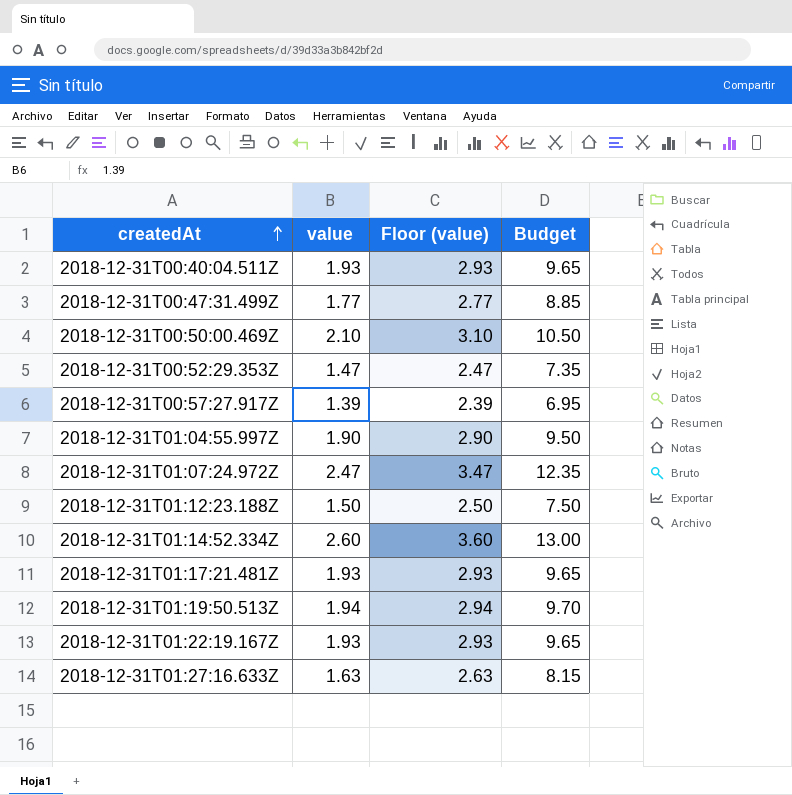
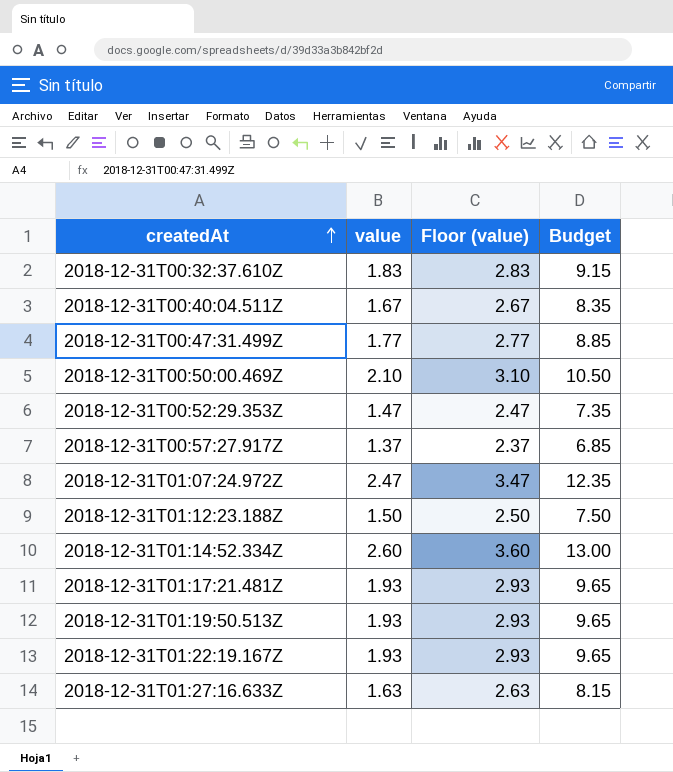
row 2018-12-31T01:04:55.997Z: 1.90 | 2.90 | 9.50 -> none
row 2018-12-31T00:32:37.610Z: none -> 1.83 | 2.83 | 9.15
2018-12-31T00:40:04.511Z | value: 1.93 -> 1.67
2018-12-31T00:40:04.511Z | Floor (value): 2.93 -> 2.67
2018-12-31T00:40:04.511Z | Budget: 9.65 -> 8.35
2018-12-31T00:57:27.917Z | value: 1.39 -> 1.37
2018-12-31T00:57:27.917Z | Floor (value): 2.39 -> 2.37
2018-12-31T00:57:27.917Z | Budget: 6.95 -> 6.85
2018-12-31T01:19:50.513Z | value: 1.94 -> 1.93
2018-12-31T01:19:50.513Z | Floor (value): 2.94 -> 2.93
2018-12-31T01:19:50.513Z | Budget: 9.70 -> 9.65

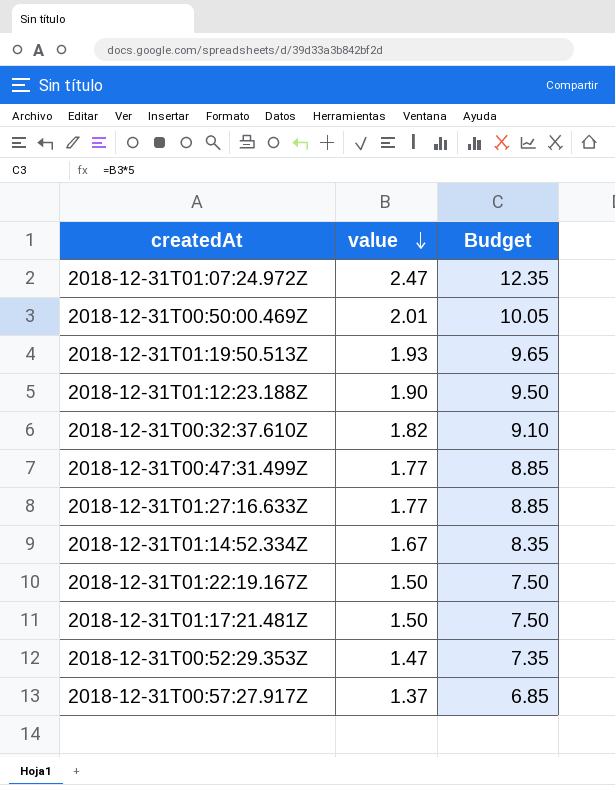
row order: createdAt ascending -> value descending
column Floor (value) | formula: [value] + 1 -> none
row 2018-12-31T00:40:04.511Z: 1.67 | 2.67 | 8.35 -> none
2018-12-31T00:50:00.469Z | value: 2.10 -> 2.01
2018-12-31T00:50:00.469Z | Budget: 10.50 -> 10.05
2018-12-31T01:12:23.188Z | value: 1.50 -> 1.90
2018-12-31T01:12:23.188Z | Budget: 7.50 -> 9.50
2018-12-31T00:32:37.610Z | value: 1.83 -> 1.82
2018-12-31T00:32:37.610Z | Budget: 9.15 -> 9.10
2018-12-31T01:27:16.633Z | value: 1.63 -> 1.77
2018-12-31T01:27:16.633Z | Budget: 8.15 -> 8.85
2018-12-31T01:14:52.334Z | value: 2.60 -> 1.67
2018-12-31T01:14:52.334Z | Budget: 13.00 -> 8.35
2018-12-31T01:22:19.167Z | value: 1.93 -> 1.50
2018-12-31T01:22:19.167Z | Budget: 9.65 -> 7.50
2018-12-31T01:17:21.481Z | value: 1.93 -> 1.50
2018-12-31T01:17:21.481Z | Budget: 9.65 -> 7.50

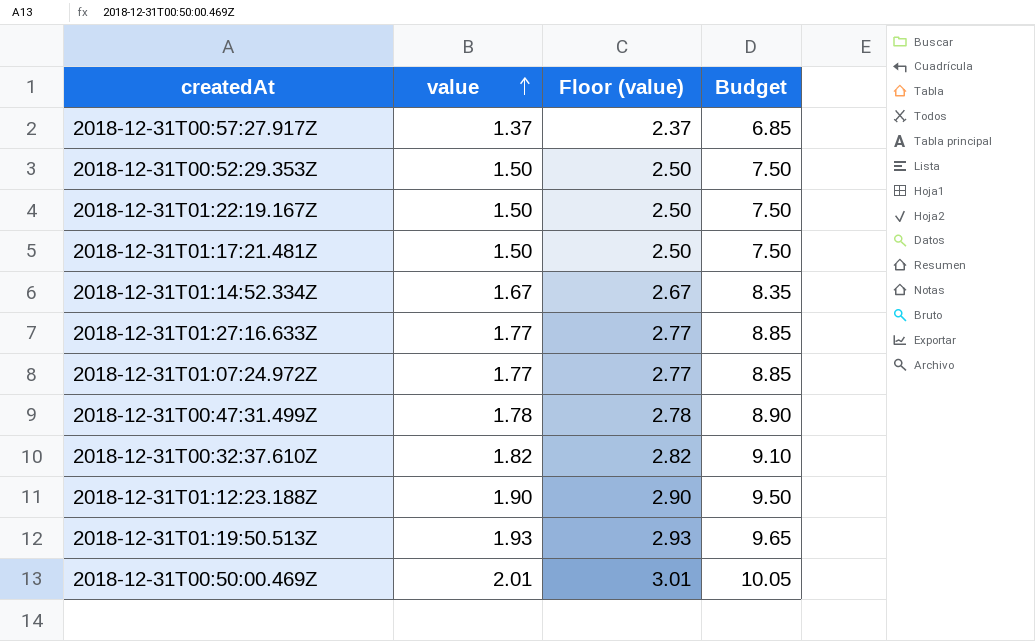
row order: value descending -> value ascending
column Floor (value) | formula: none -> [value] + 1
2018-12-31T00:52:29.353Z | value: 1.47 -> 1.50
2018-12-31T00:52:29.353Z | Budget: 7.35 -> 7.50
2018-12-31T01:07:24.972Z | value: 2.47 -> 1.77
2018-12-31T01:07:24.972Z | Budget: 12.35 -> 8.85
2018-12-31T00:47:31.499Z | value: 1.77 -> 1.78
2018-12-31T00:47:31.499Z | Budget: 8.85 -> 8.90

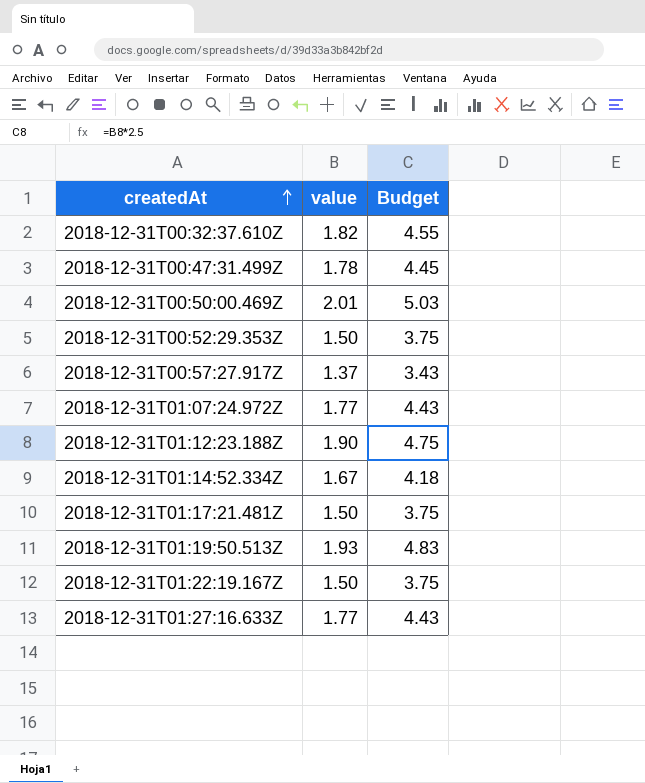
row order: value ascending -> createdAt ascending
column Floor (value) | formula: [value] + 1 -> none
column Budget | formula: [value] * 5 -> [value] * 2.5

